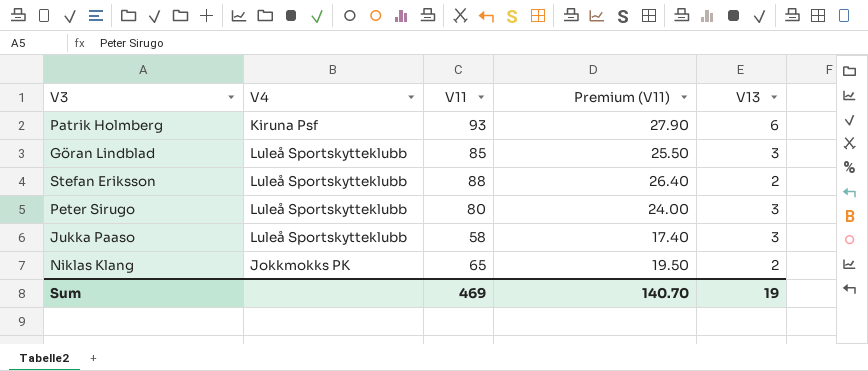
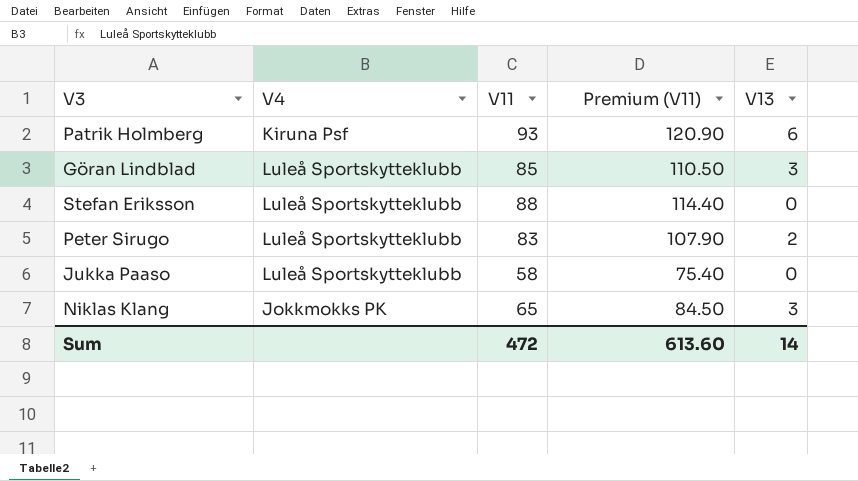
column Premium (V11) | formula: [V11] * 0.3 -> [V11] * 1.3
Stefan Eriksson | V13: 2 -> 0
Peter Sirugo | V11: 80 -> 83
Peter Sirugo | V13: 3 -> 2
Jukka Paaso | V13: 3 -> 0
Niklas Klang | V13: 2 -> 3
Sum | V11: 469 -> 472
Sum | Premium (V11): 140.70 -> 613.60
Sum | V13: 19 -> 14

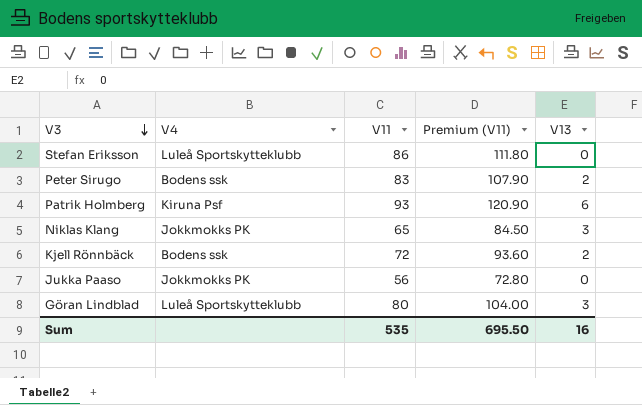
row order: none -> V3 descending
Stefan Eriksson | V11: 88 -> 86
Stefan Eriksson | Premium (V11): 114.40 -> 111.80
Peter Sirugo | V4: Luleå Sportskytteklubb -> Bodens ssk
row Kjell Rönnbäck: none -> Bodens ssk | 72 | 93.60 | 2
Jukka Paaso | V4: Luleå Sportskytteklubb -> Jokkmokks PK
Jukka Paaso | V11: 58 -> 56
Jukka Paaso | Premium (V11): 75.40 -> 72.80
Göran Lindblad | V11: 85 -> 80
Göran Lindblad | Premium (V11): 110.50 -> 104.00
Sum | V11: 472 -> 535
Sum | Premium (V11): 613.60 -> 695.50
Sum | V13: 14 -> 16

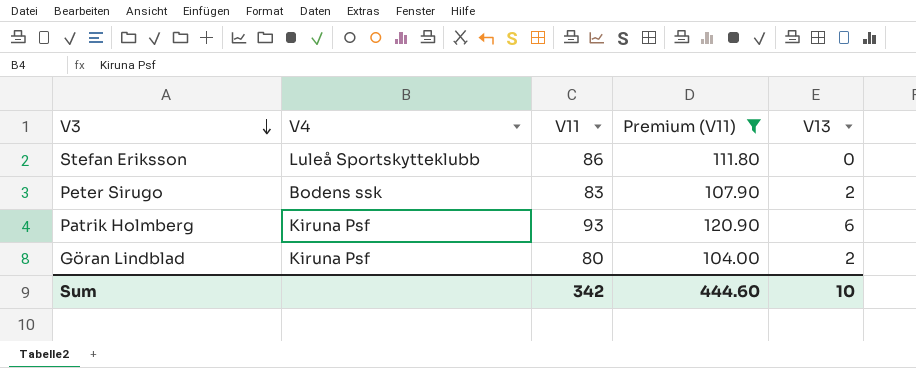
filter: none -> Premium (V11) >= 104.00
Göran Lindblad | V4: Luleå Sportskytteklubb -> Kiruna Psf
Göran Lindblad | V13: 3 -> 2
Sum | V11: 535 -> 342
Sum | Premium (V11): 695.50 -> 444.60
Sum | V13: 16 -> 10

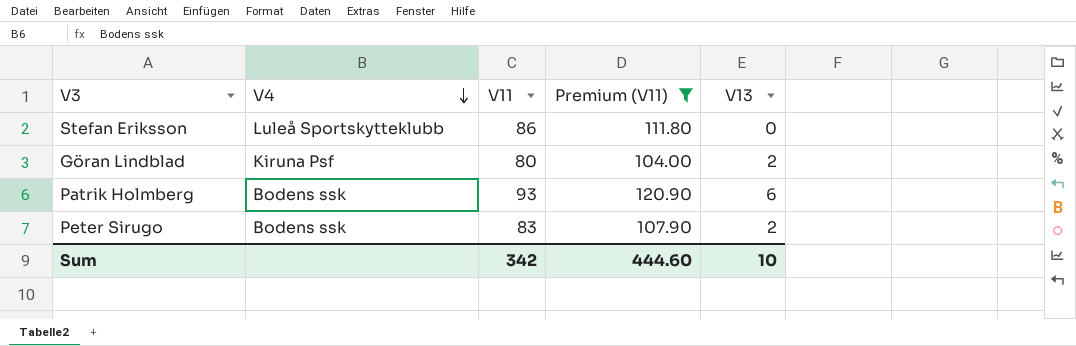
row order: V3 descending -> V4 descending
Patrik Holmberg | V4: Kiruna Psf -> Bodens ssk

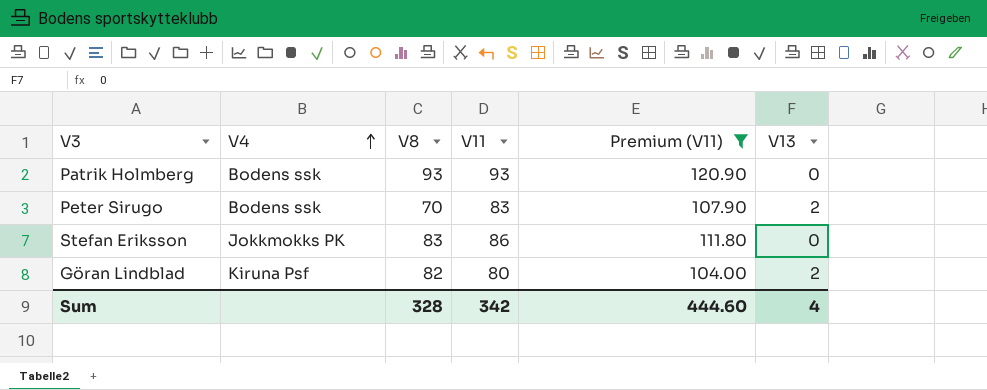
row order: V4 descending -> V4 ascending
column V8 | position: none -> 3
Patrik Holmberg | V13: 6 -> 0
Stefan Eriksson | V4: Luleå Sportskytteklubb -> Jokkmokks PK
Sum | V13: 10 -> 4

